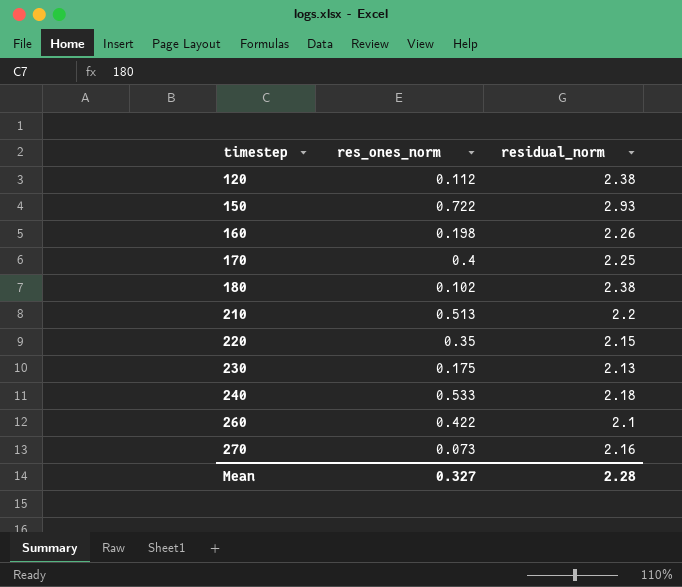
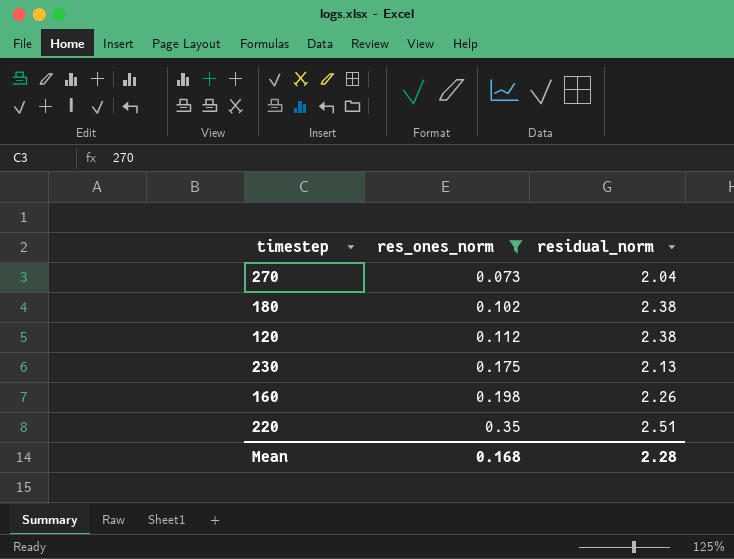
filter: none -> res_ones_norm <= 0.35
row order: timestep ascending -> res_ones_norm ascending
270 | residual_norm: 2.16 -> 2.04
220 | residual_norm: 2.15 -> 2.51
Mean | res_ones_norm: 0.327 -> 0.168

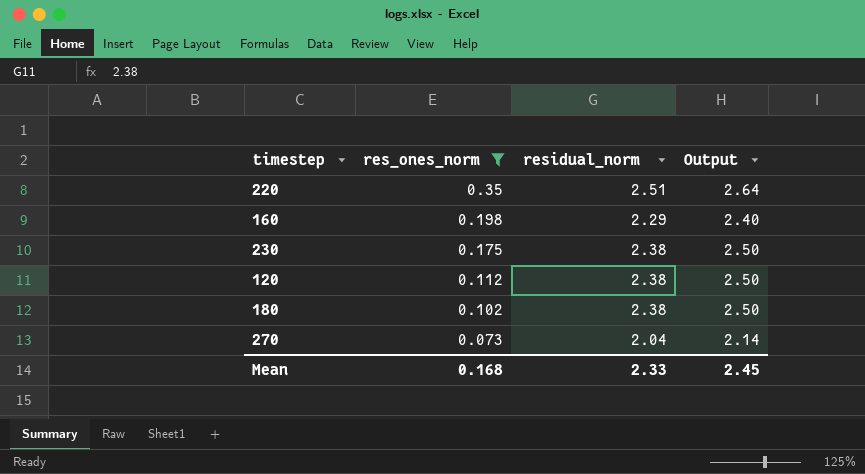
row order: res_ones_norm ascending -> res_ones_norm descending
column Output | formula: none -> [residual_norm] * 1.05
160 | residual_norm: 2.26 -> 2.29
230 | residual_norm: 2.13 -> 2.38
Mean | residual_norm: 2.28 -> 2.33

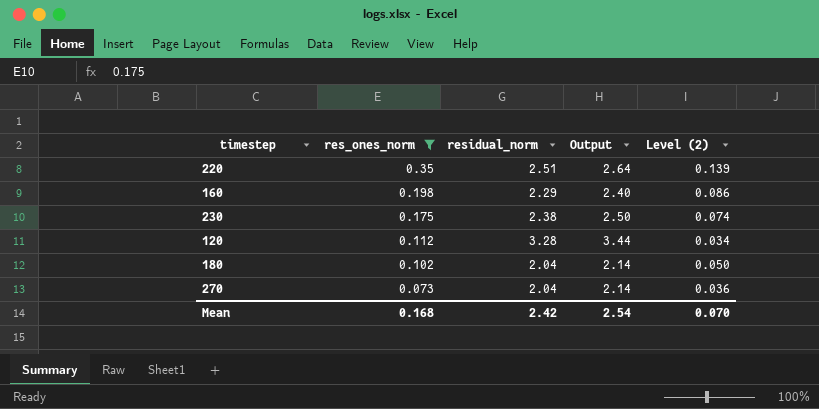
column Level (2) | formula: none -> [res_ones_norm] / [residual_norm]
120 | residual_norm: 2.38 -> 3.28
120 | Output: 2.50 -> 3.44
180 | residual_norm: 2.38 -> 2.04
180 | Output: 2.50 -> 2.14
Mean | residual_norm: 2.33 -> 2.42
Mean | Output: 2.45 -> 2.54

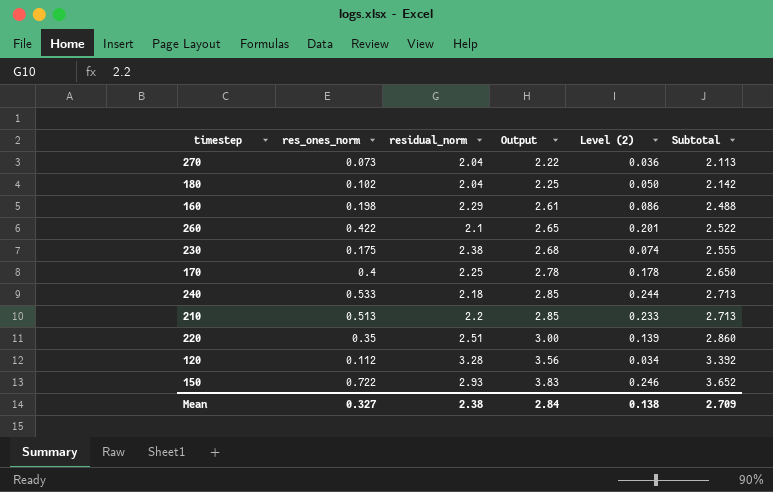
filter: res_ones_norm <= 0.35 -> none
row order: res_ones_norm descending -> Output ascending
column Output | formula: [residual_norm] * 1.05 -> [Subtotal] * 1.05
column Subtotal | formula: none -> [res_ones_norm] + [residual_norm]
Mean | res_ones_norm: 0.168 -> 0.327
Mean | residual_norm: 2.42 -> 2.38
Mean | Output: 2.54 -> 2.84
Mean | Level (2): 0.070 -> 0.138

